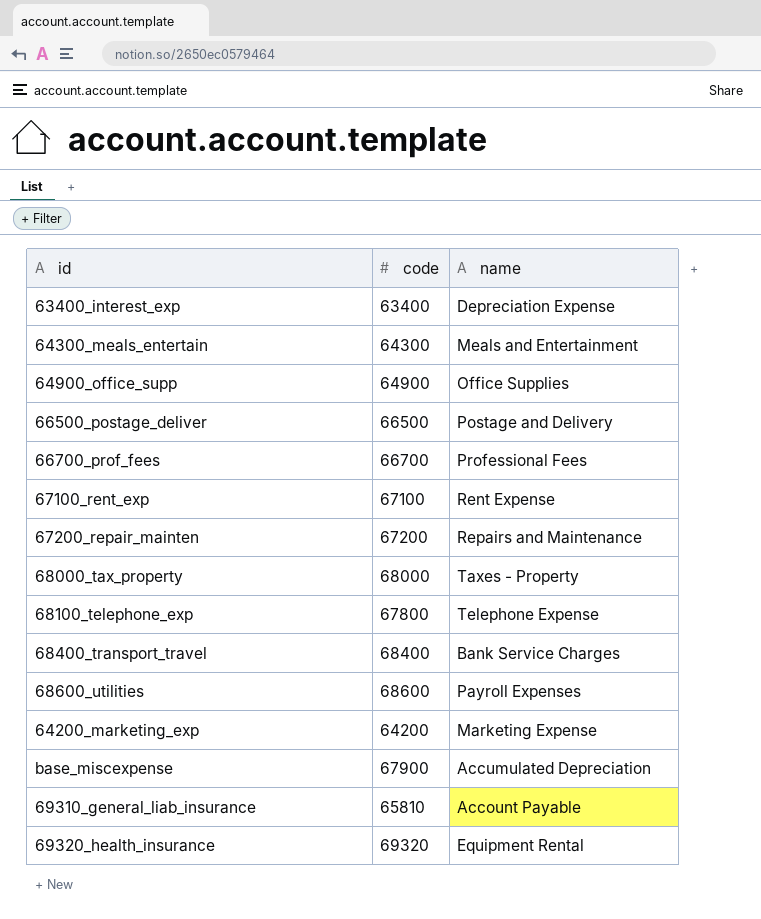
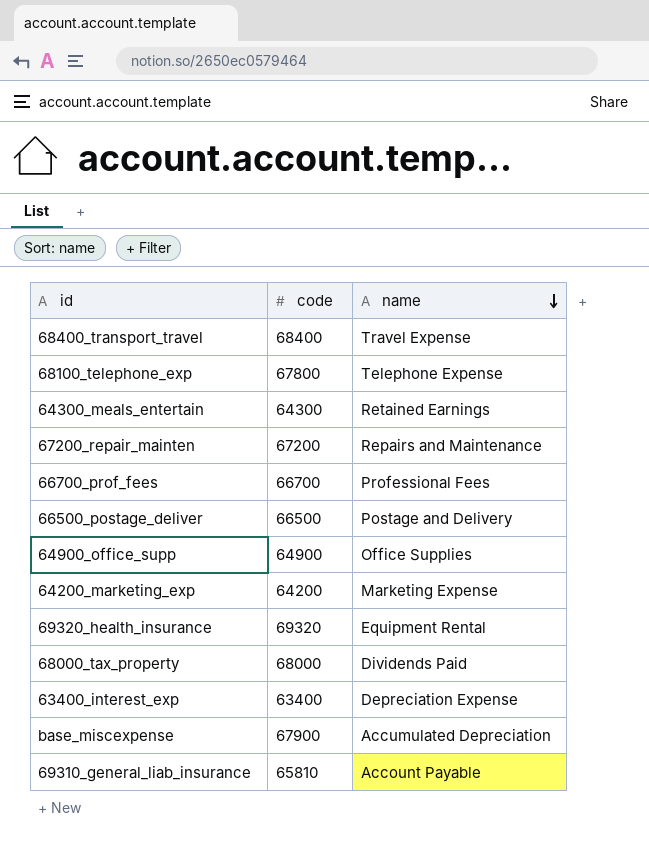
row order: none -> name descending
row 67100_rent_exp: 67100 | Rent Expense -> none
row 68600_utilities: 68600 | Payroll Expenses -> none
68400_transport_travel | name: Bank Service Charges -> Travel Expense
64300_meals_entertain | name: Meals and Entertainment -> Retained Earnings
68000_tax_property | name: Taxes - Property -> Dividends Paid

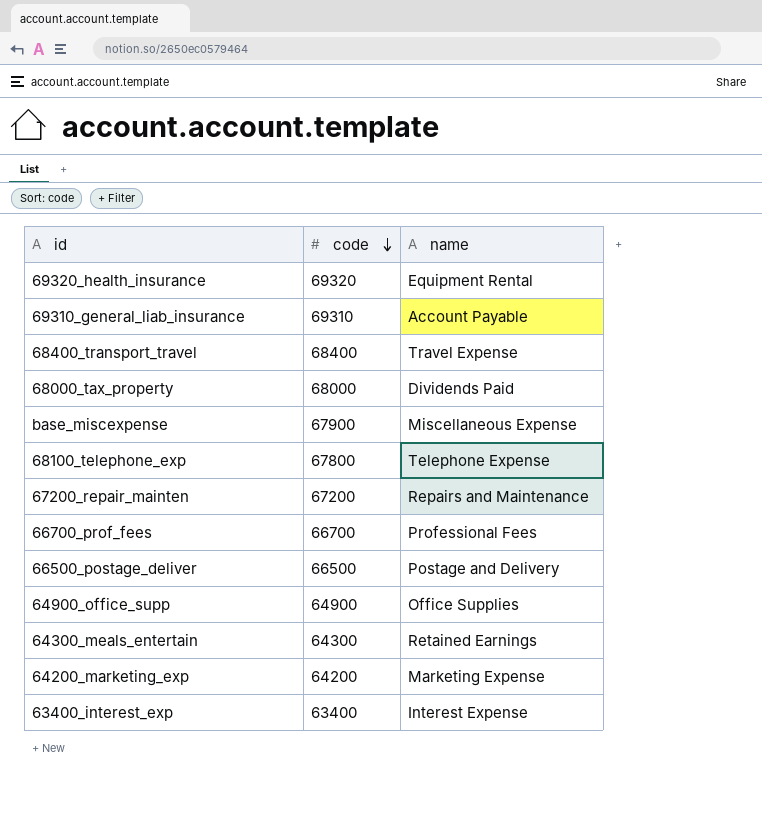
row order: name descending -> code descending
69310_general_liab_insurance | code: 65810 -> 69310
base_miscexpense | name: Accumulated Depreciation -> Miscellaneous Expense
63400_interest_exp | name: Depreciation Expense -> Interest Expense

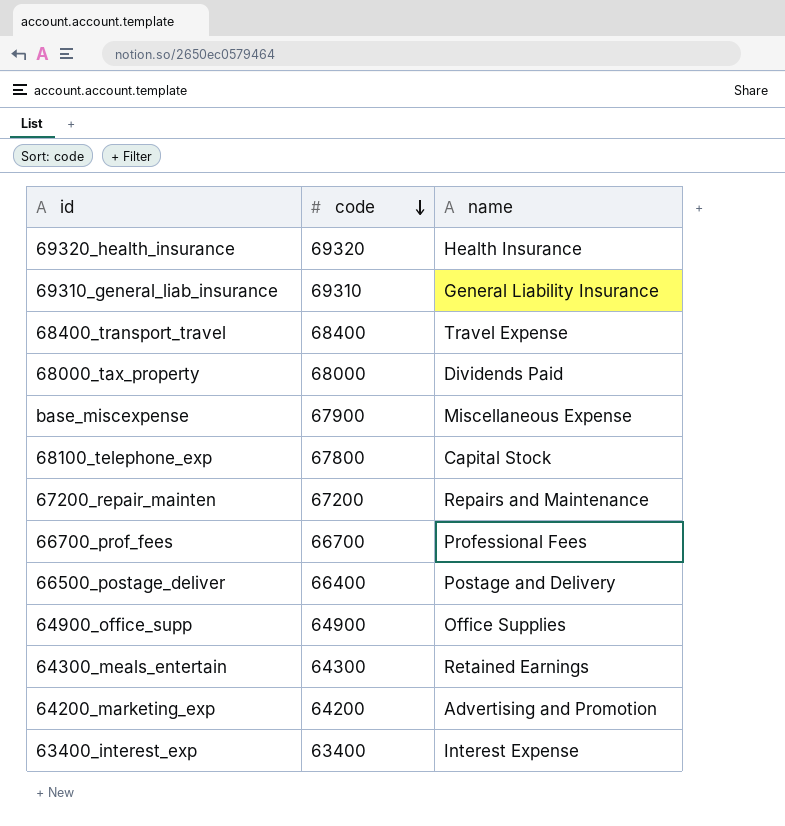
69320_health_insurance | name: Equipment Rental -> Health Insurance
69310_general_liab_insurance | name: Account Payable -> General Liability Insurance
68100_telephone_exp | name: Telephone Expense -> Capital Stock
66500_postage_deliver | code: 66500 -> 66400
64200_marketing_exp | name: Marketing Expense -> Advertising and Promotion

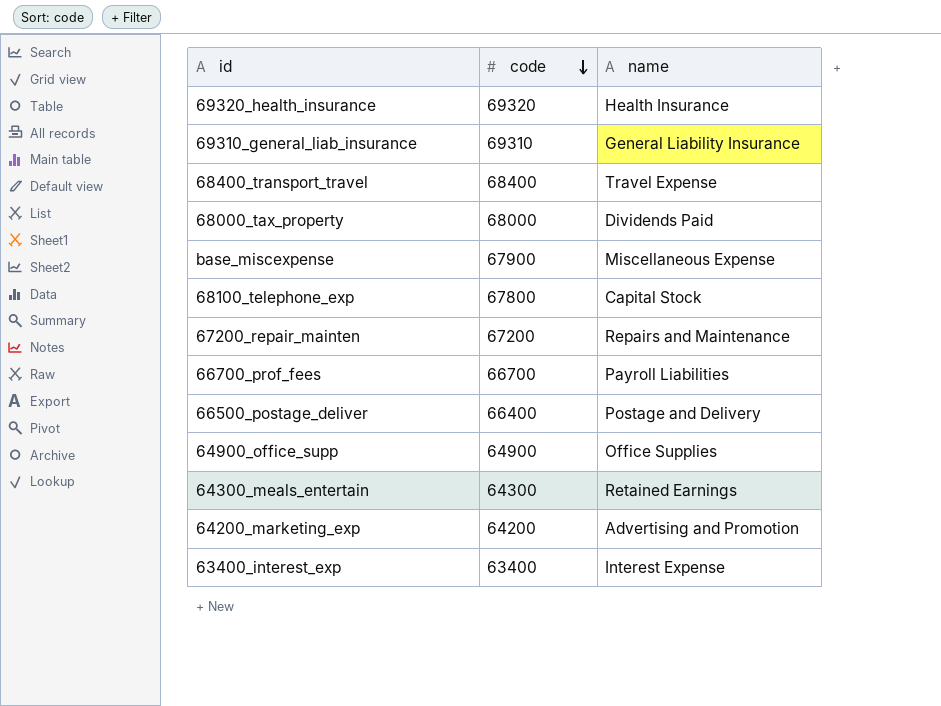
66700_prof_fees | name: Professional Fees -> Payroll Liabilities

